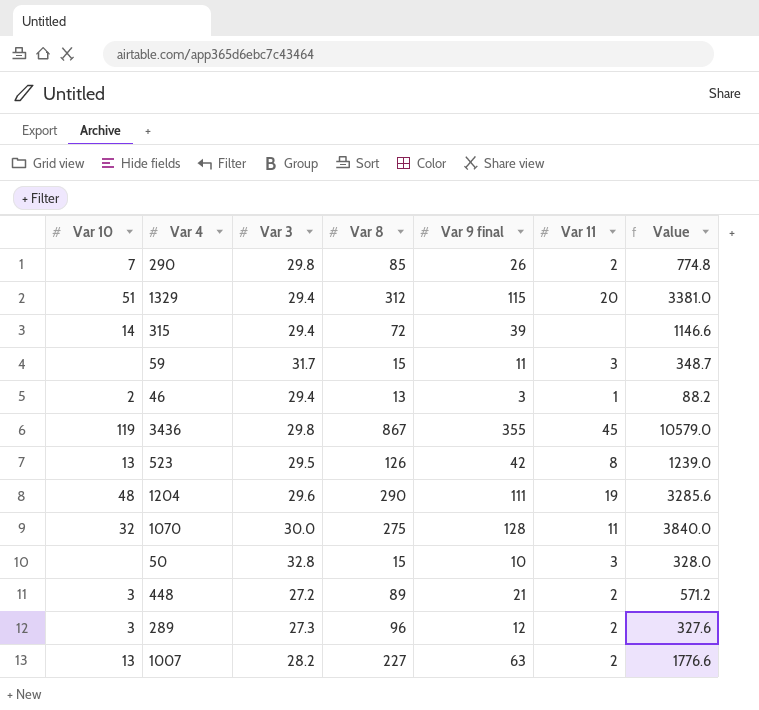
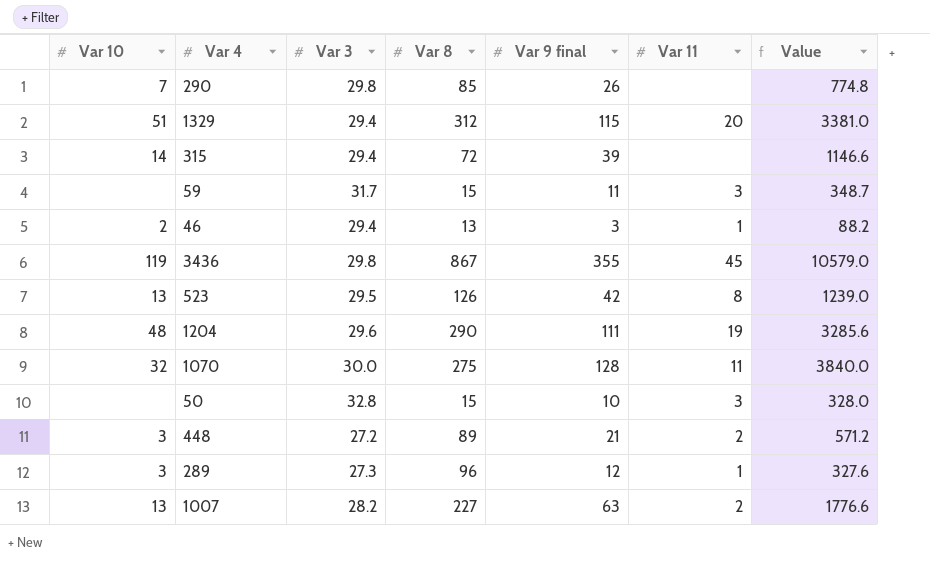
290 | Var 11: 2 -> none
289 | Var 11: 2 -> 1

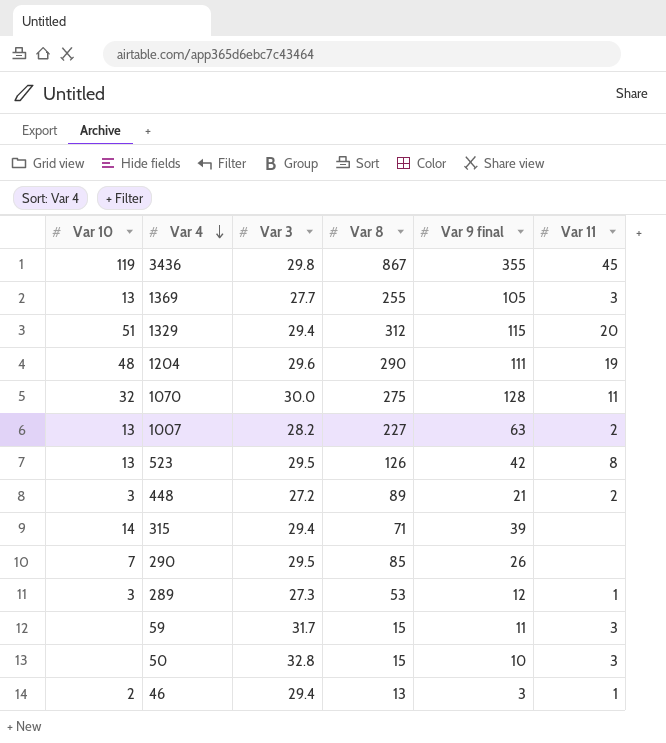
row order: none -> Var 4 descending
column Value | formula: [Var 3] * [Var 9 final] -> none
row 1369: none -> 13 | 27.7 | 255 | 105 | 3
315 | Var 8: 72 -> 71
290 | Var 3: 29.8 -> 29.5
289 | Var 8: 96 -> 53

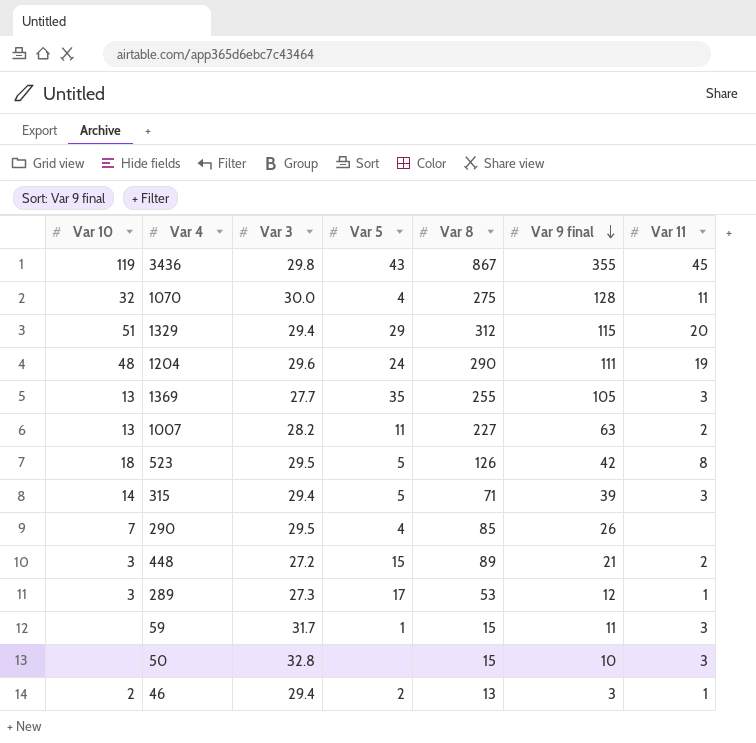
row order: Var 4 descending -> Var 9 final descending
column Var 5 | position: none -> 4
523 | Var 10: 13 -> 18
315 | Var 11: none -> 3

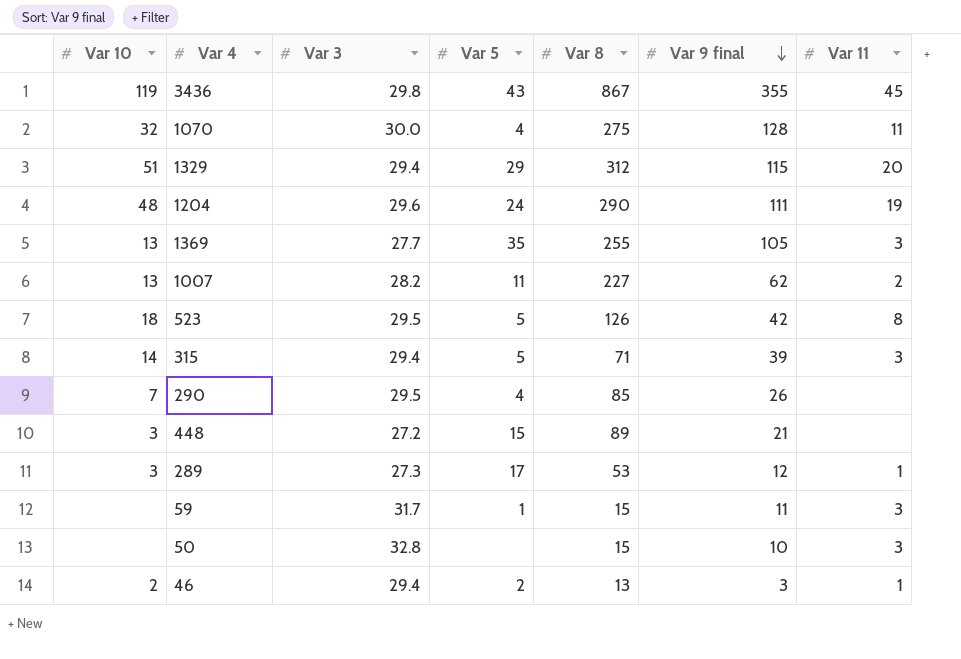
1007 | Var 9 final: 63 -> 62
448 | Var 11: 2 -> none

